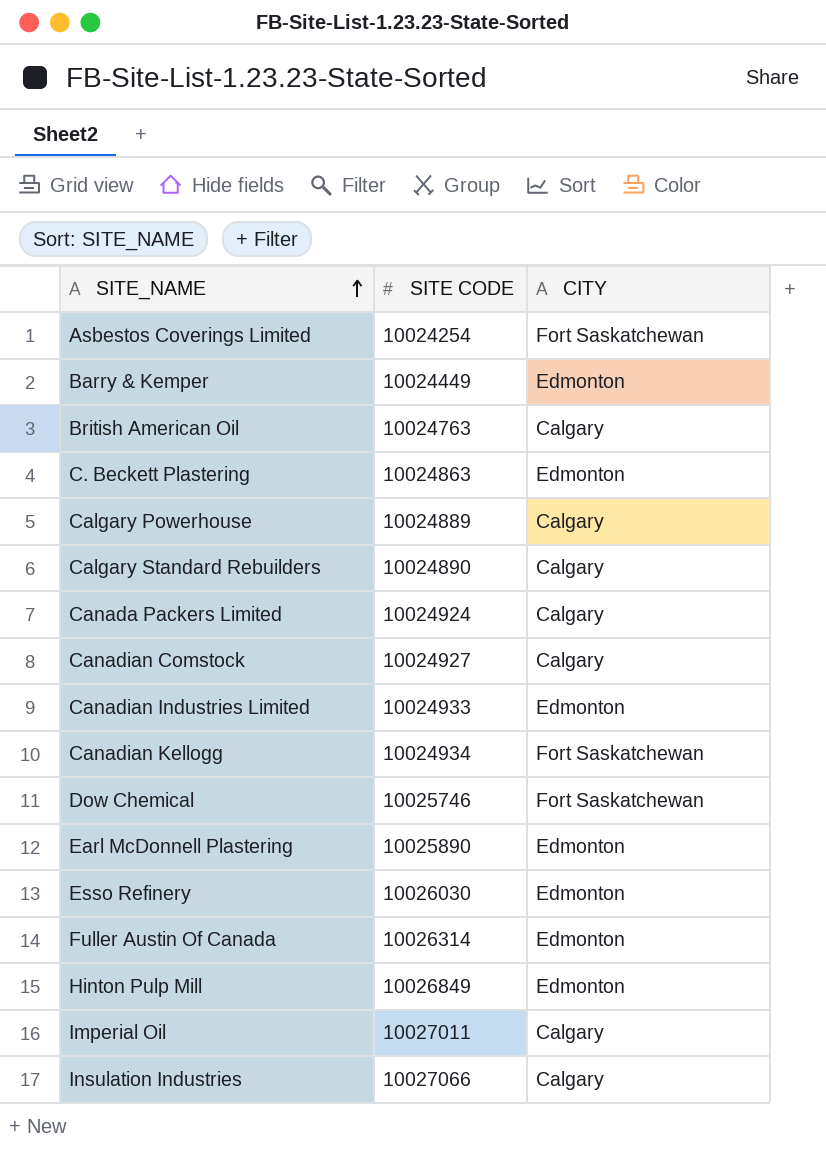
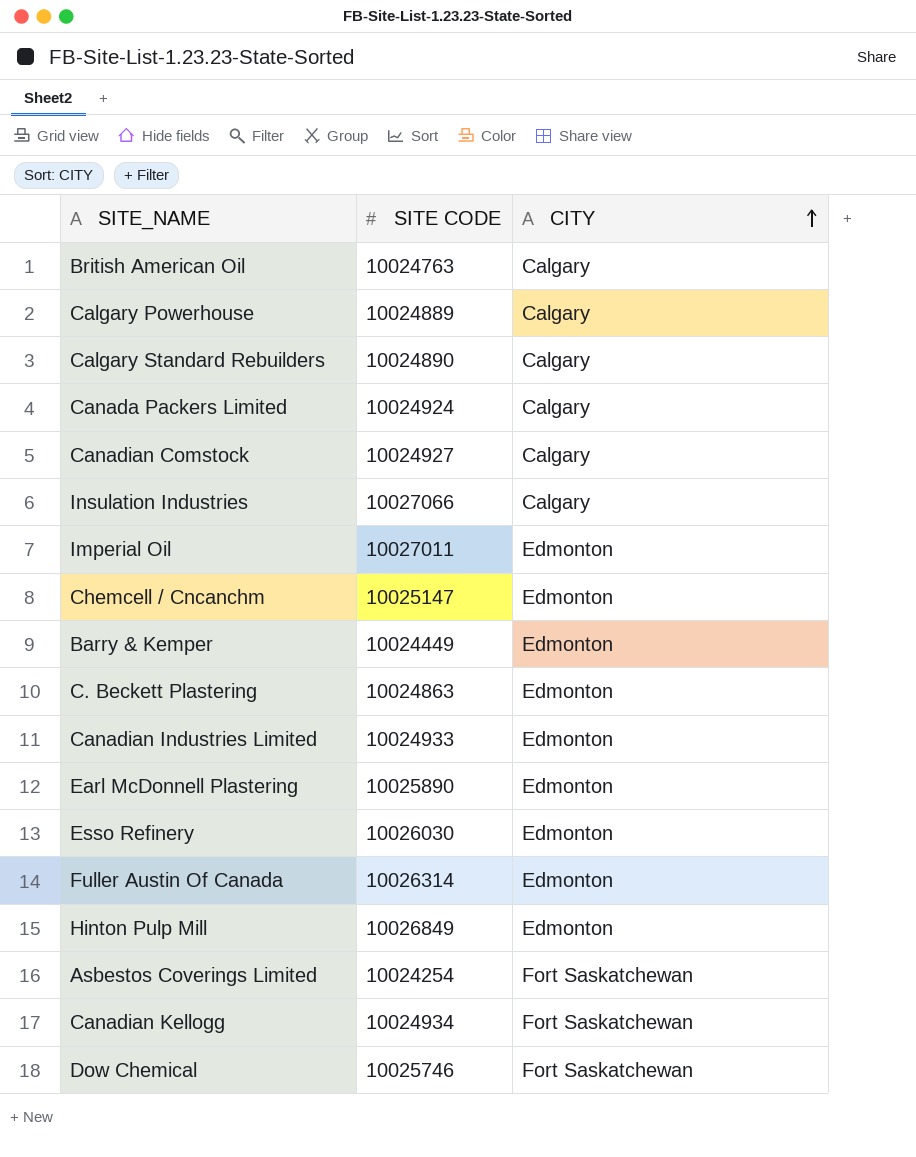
row order: SITE_NAME ascending -> CITY ascending
Imperial Oil | CITY: Calgary -> Edmonton
row Chemcell / Cncanchm: none -> 10025147 | Edmonton

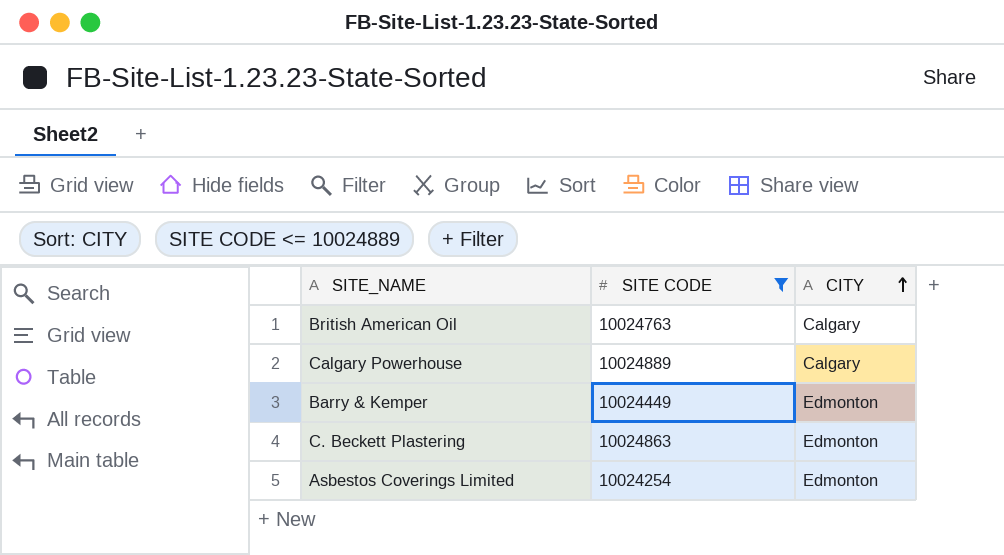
filter: none -> SITE CODE <= 10024889
Asbestos Coverings Limited | CITY: Fort Saskatchewan -> Edmonton

